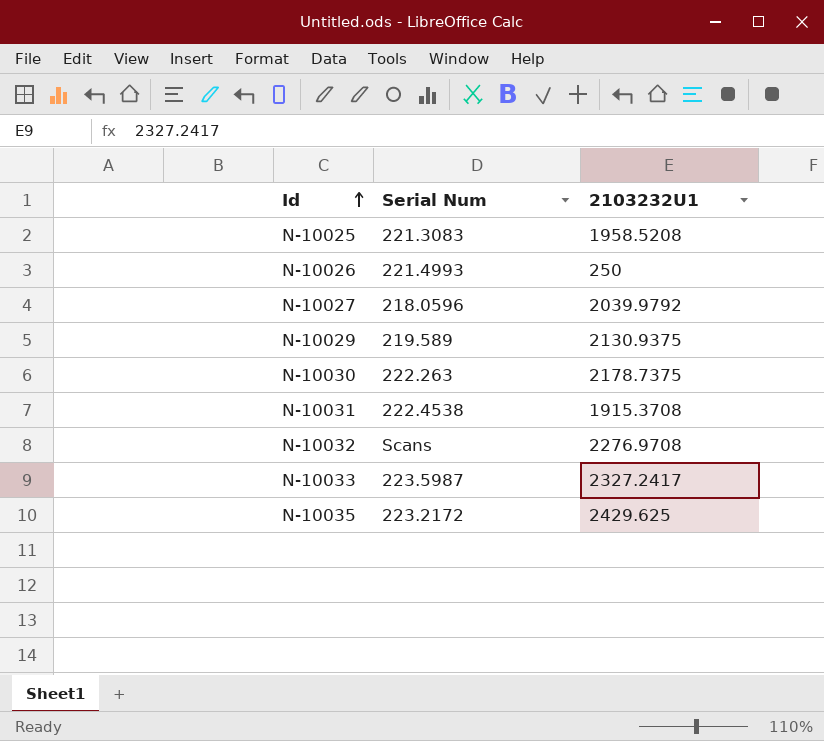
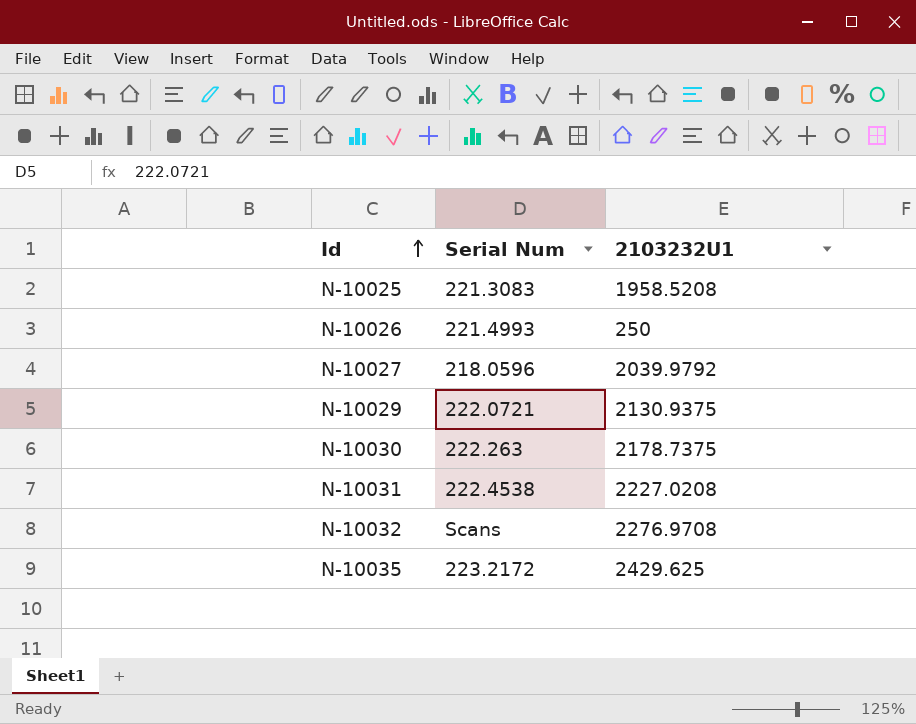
row N-10033: 223.5987 | 2327.2417 -> none
N-10029 | Serial Num: 219.589 -> 222.0721
N-10031 | 2103232U1: 1915.3708 -> 2227.0208

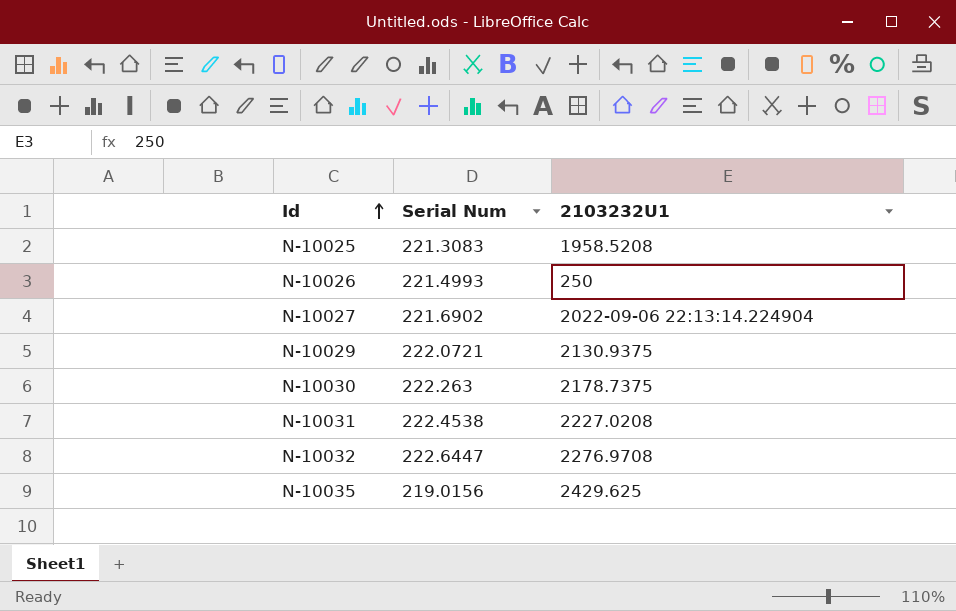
N-10027 | Serial Num: 218.0596 -> 221.6902
N-10027 | 2103232U1: 2039.9792 -> 2022-09-06 22:13:14.224904
N-10032 | Serial Num: Scans -> 222.6447
N-10035 | Serial Num: 223.2172 -> 219.0156

